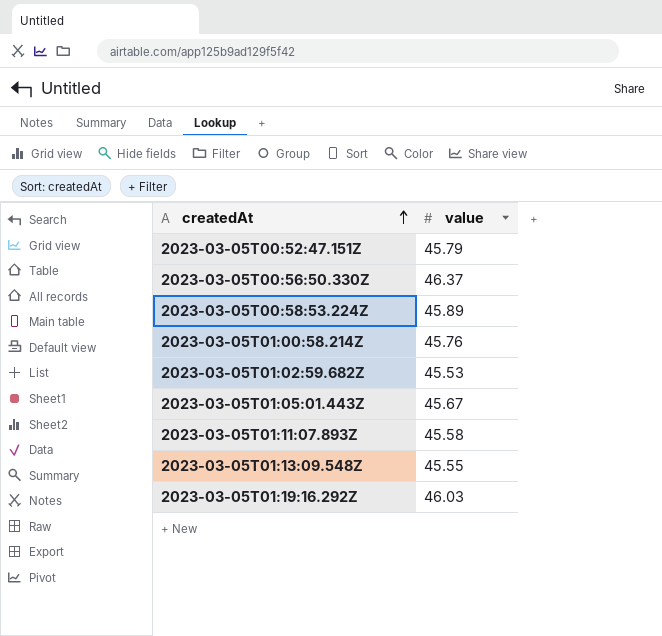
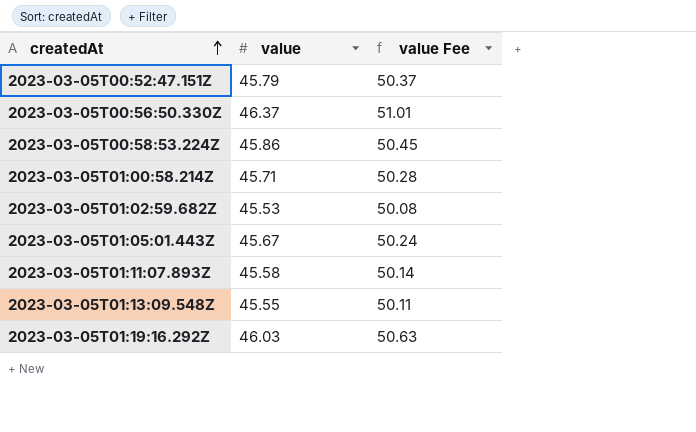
column value Fee | formula: none -> [value] * 1.1
2023-03-05T00:58:53.224Z | value: 45.89 -> 45.86
2023-03-05T01:00:58.214Z | value: 45.76 -> 45.71

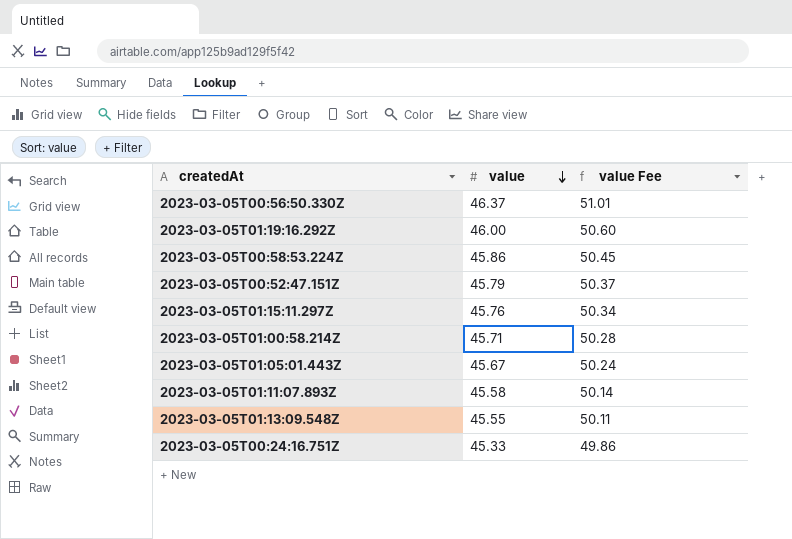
row order: createdAt ascending -> value descending
row 2023-03-05T01:02:59.682Z: 45.53 | 50.08 -> none
2023-03-05T01:19:16.292Z | value: 46.03 -> 46.00
2023-03-05T01:19:16.292Z | value Fee: 50.63 -> 50.60
row 2023-03-05T01:15:11.297Z: none -> 45.76 | 50.34
row 2023-03-05T00:24:16.751Z: none -> 45.33 | 49.86

